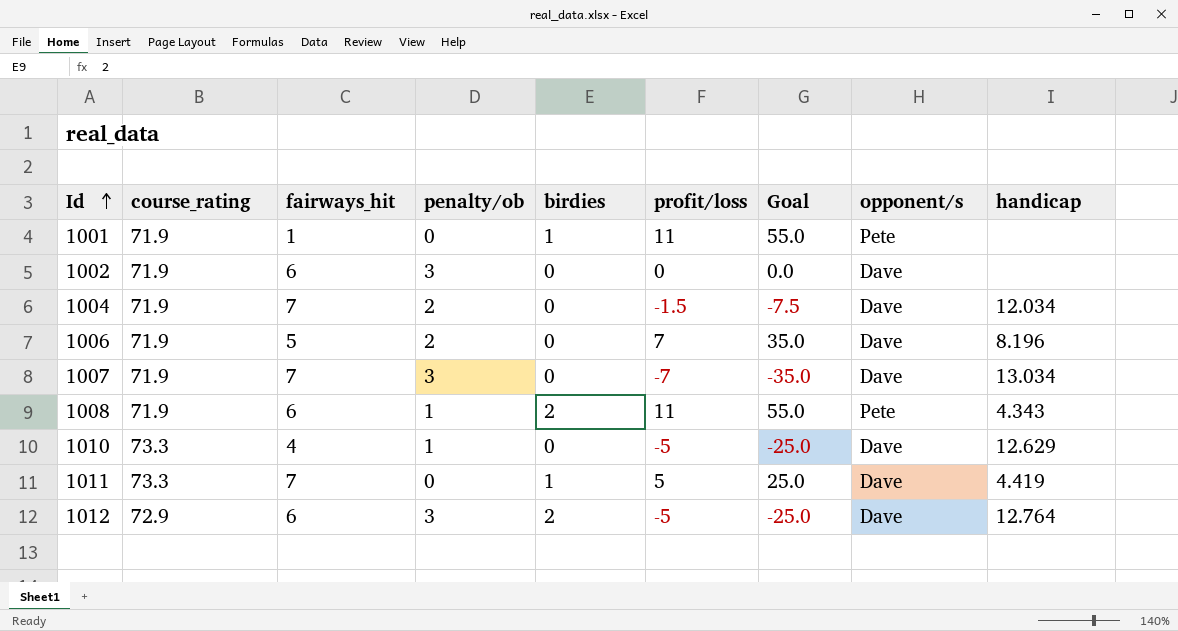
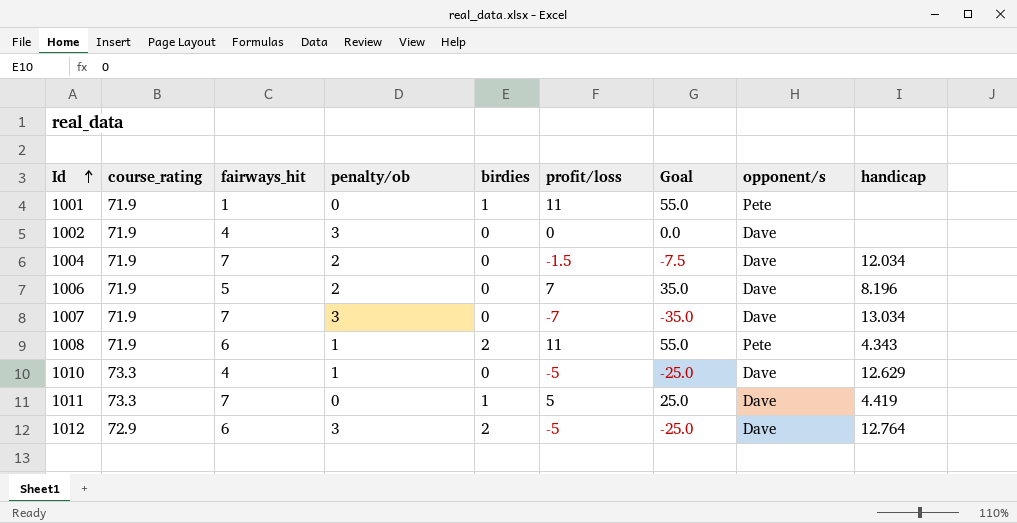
1002 | fairways_hit: 6 -> 4

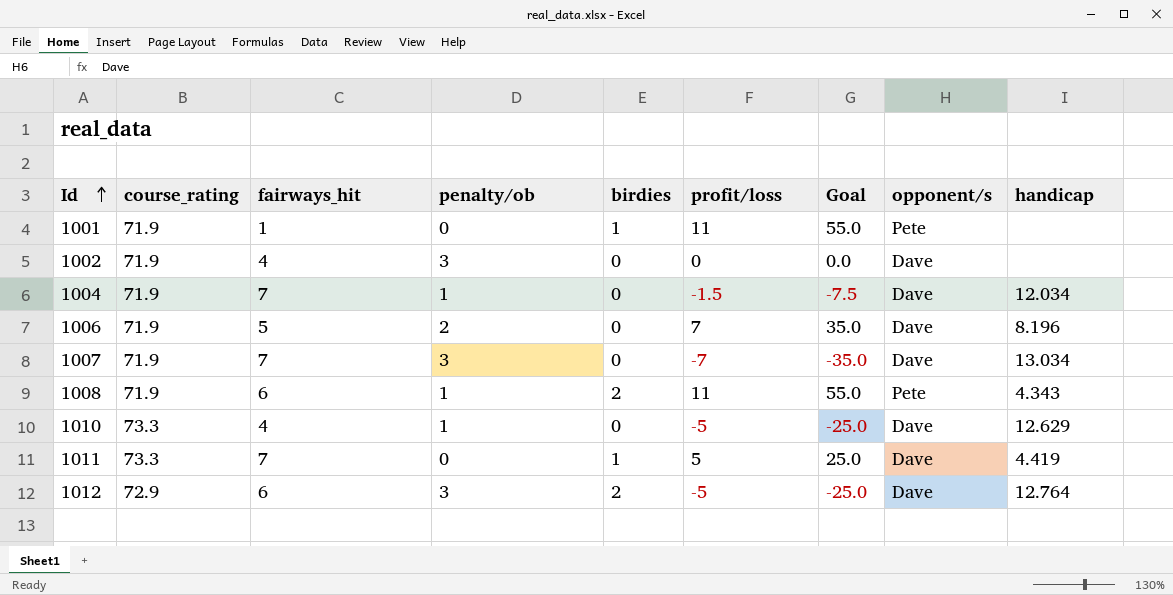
1004 | penalty/ob: 2 -> 1

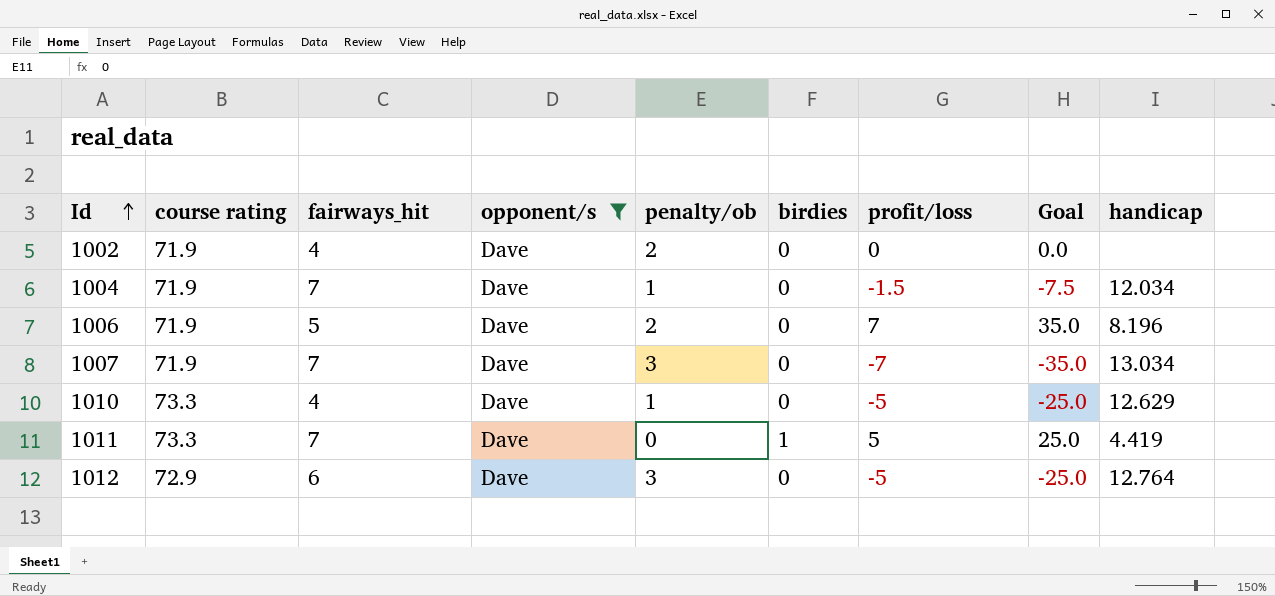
filter: none -> opponent/s = Dave
column name: course_rating -> course rating
column opponent/s | position: 8 -> 4
1002 | penalty/ob: 3 -> 2
1012 | birdies: 2 -> 0

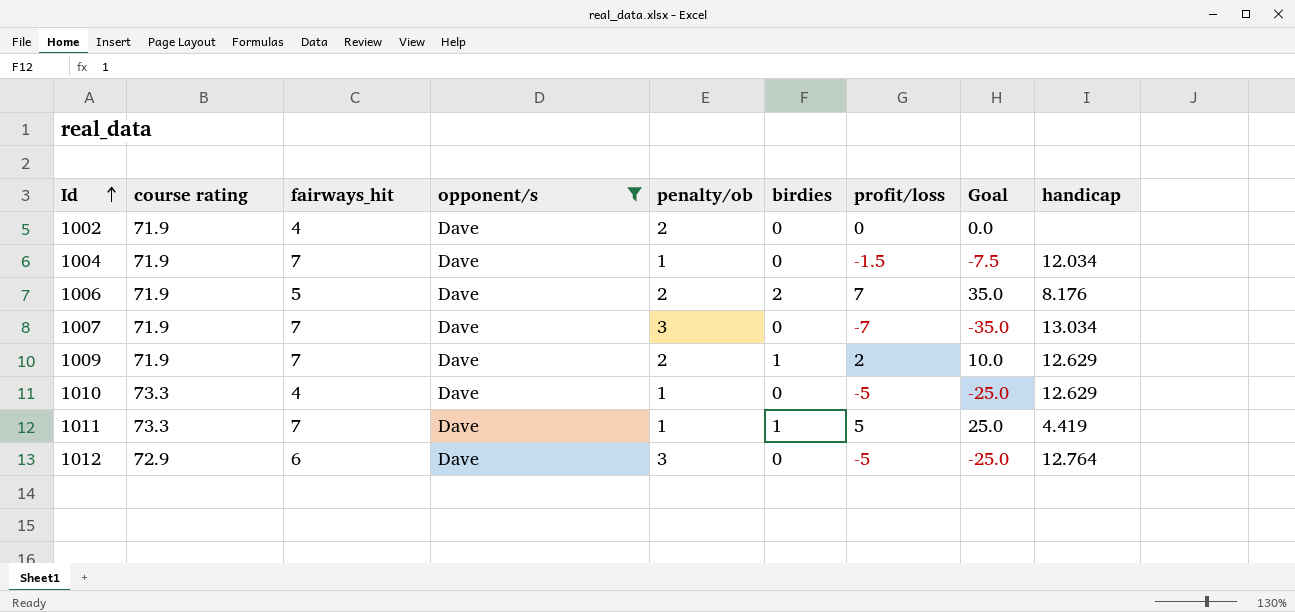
1006 | birdies: 0 -> 2
1006 | handicap: 8.196 -> 8.176
row 1009: none -> 71.9 | 7 | Dave | 2 | 1 | 2 | 10.0 | 12.629
1011 | penalty/ob: 0 -> 1

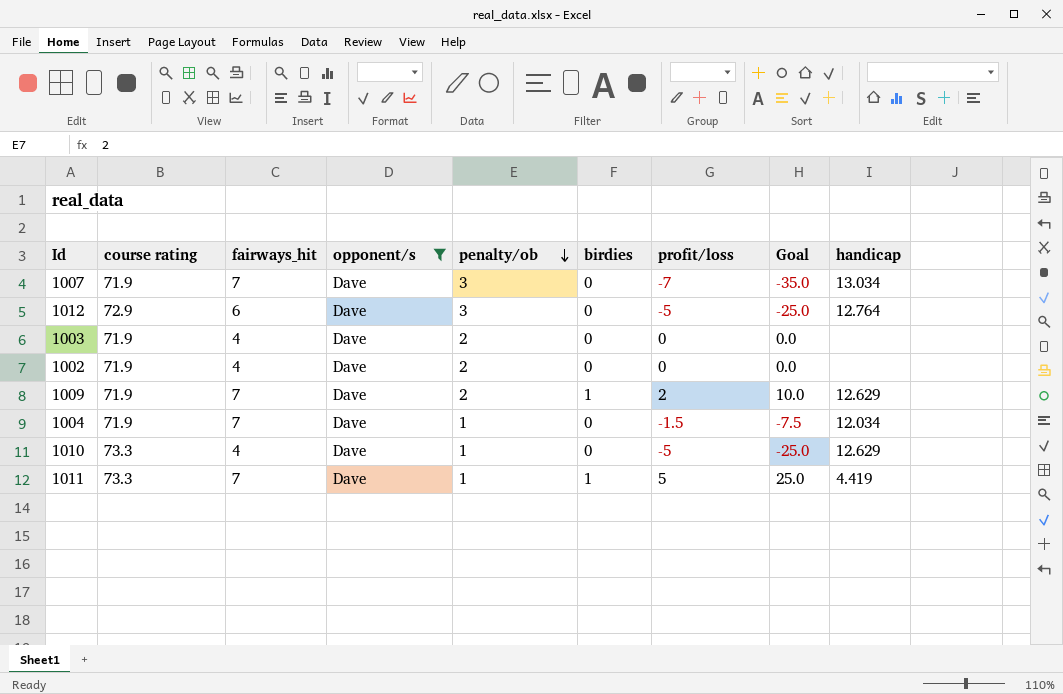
row order: Id ascending -> penalty/ob descending
row 1006: 71.9 | 5 | Dave | 2 | 2 | 7 | 35.0 | 8.176 -> none
row 1003: none -> 71.9 | 4 | Dave | 2 | 0 | 0 | 0.0 | none

